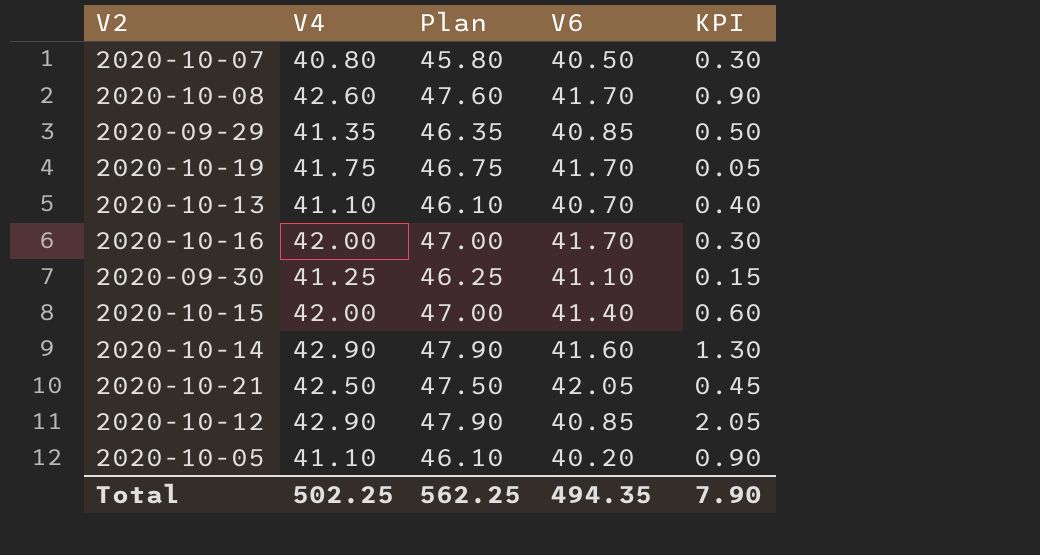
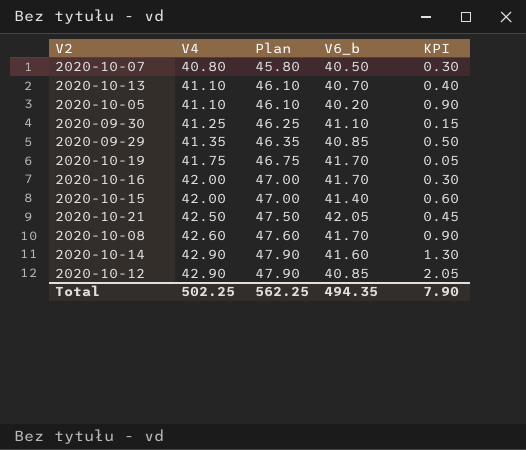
row order: none -> V4 ascending
column name: V6 -> V6_b

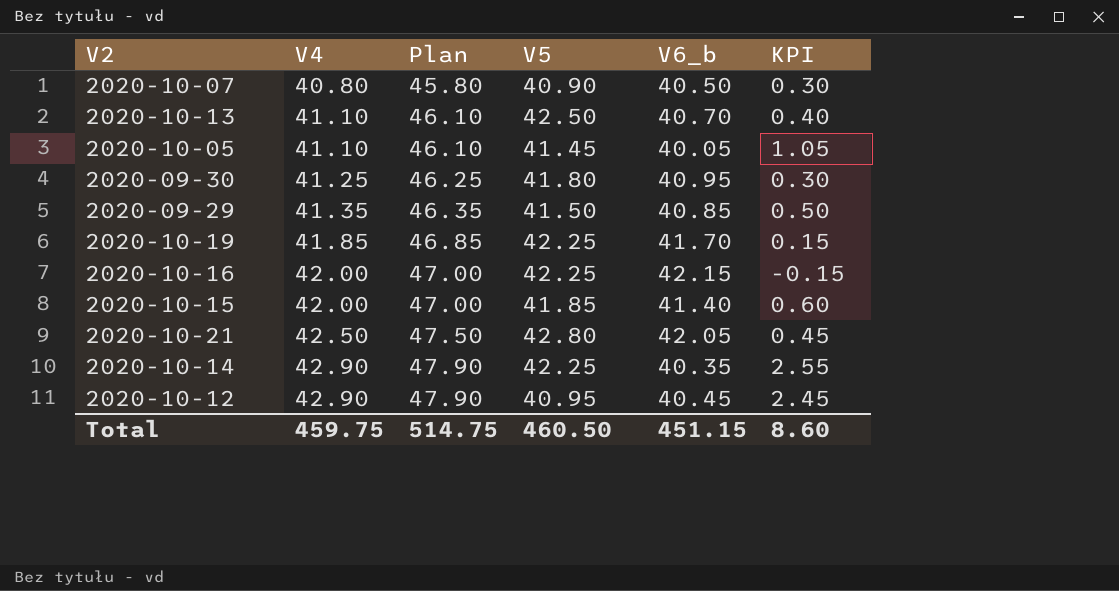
column V5 | position: none -> 4
row 2020-10-08: 42.60 | 47.60 | 41.70 | 0.90 -> none
2020-10-05 | V6_b: 40.20 -> 40.05
2020-10-05 | KPI: 0.90 -> 1.05
2020-09-30 | V6_b: 41.10 -> 40.95
2020-09-30 | KPI: 0.15 -> 0.30
2020-10-19 | V4: 41.75 -> 41.85
2020-10-19 | Plan: 46.75 -> 46.85
2020-10-19 | KPI: 0.05 -> 0.15
2020-10-16 | V6_b: 41.70 -> 42.15
2020-10-16 | KPI: 0.30 -> -0.15
2020-10-14 | V6_b: 41.60 -> 40.35
2020-10-14 | KPI: 1.30 -> 2.55
2020-10-12 | V6_b: 40.85 -> 40.45
2020-10-12 | KPI: 2.05 -> 2.45
Total | V4: 502.25 -> 459.75
Total | Plan: 562.25 -> 514.75
Total | V6_b: 494.35 -> 451.15
Total | KPI: 7.90 -> 8.60

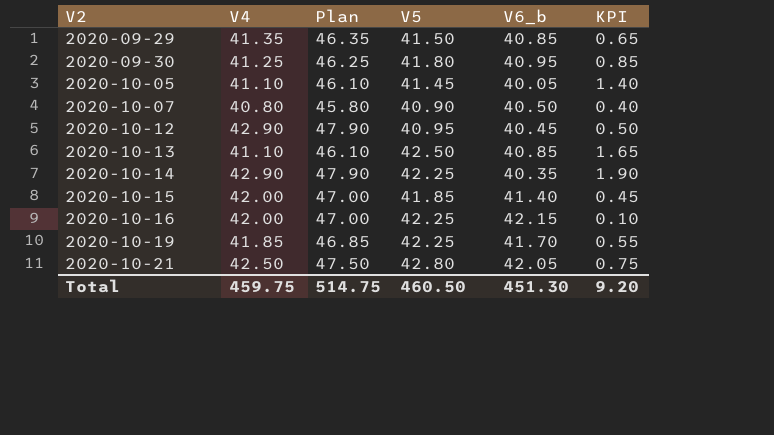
row order: V4 ascending -> V2 ascending
column KPI | formula: [V4] - [V6_b] -> [V5] - [V6_b]
2020-10-13 | V6_b: 40.70 -> 40.85
Total | V6_b: 451.15 -> 451.30
Total | KPI: 8.60 -> 9.20

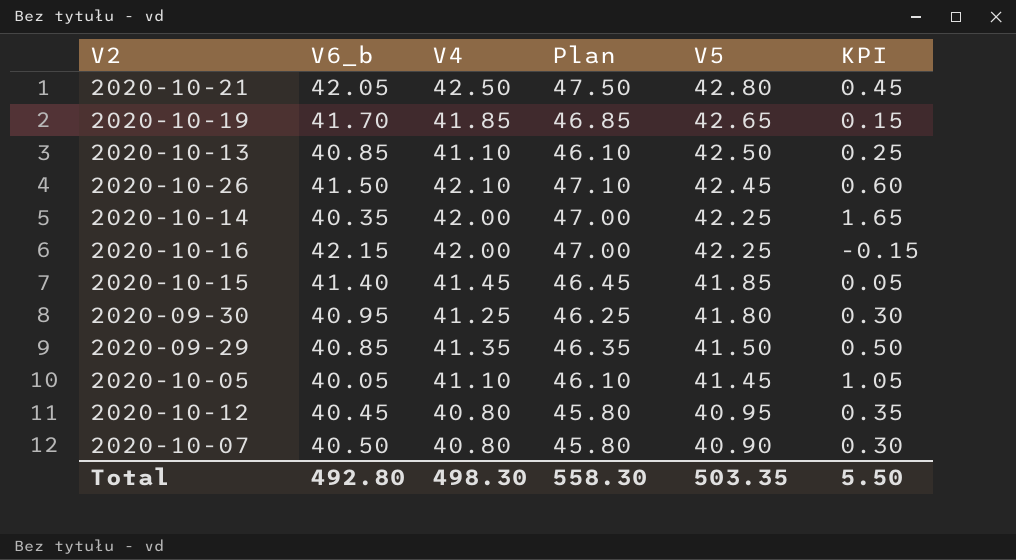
row order: V2 ascending -> V5 descending
column V6_b | position: 5 -> 2
column KPI | formula: [V5] - [V6_b] -> [V4] - [V6_b]
2020-10-19 | V5: 42.25 -> 42.65
row 2020-10-26: none -> 41.50 | 42.10 | 47.10 | 42.45 | 0.60
2020-10-14 | V4: 42.90 -> 42.00
2020-10-14 | Plan: 47.90 -> 47.00
2020-10-15 | V4: 42.00 -> 41.45
2020-10-15 | Plan: 47.00 -> 46.45
2020-10-12 | V4: 42.90 -> 40.80
2020-10-12 | Plan: 47.90 -> 45.80
Total | V6_b: 451.30 -> 492.80
Total | V4: 459.75 -> 498.30
Total | Plan: 514.75 -> 558.30
Total | V5: 460.50 -> 503.35
Total | KPI: 9.20 -> 5.50

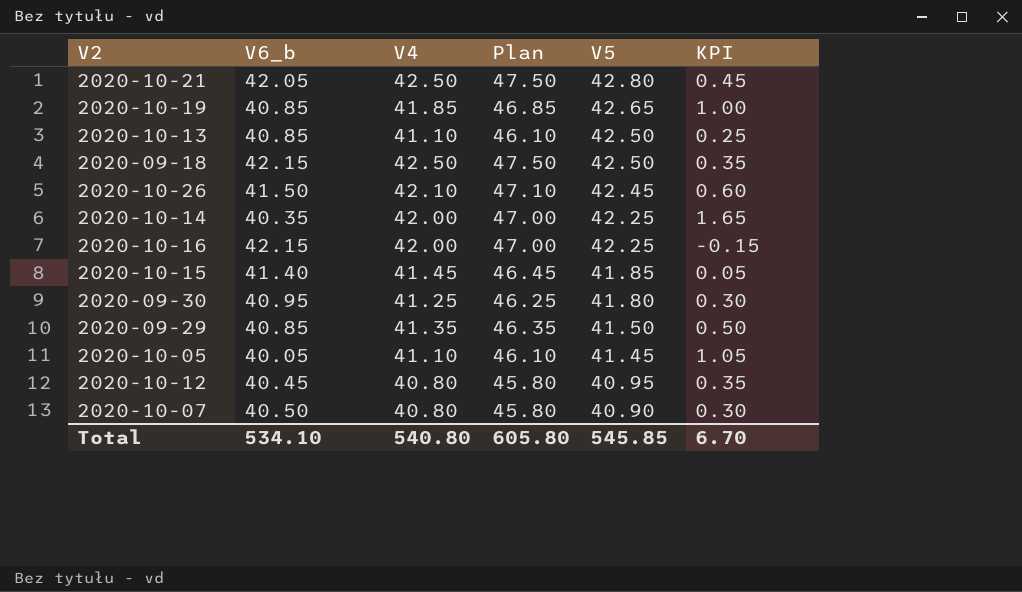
2020-10-19 | V6_b: 41.70 -> 40.85
2020-10-19 | KPI: 0.15 -> 1.00
row 2020-09-18: none -> 42.15 | 42.50 | 47.50 | 42.50 | 0.35
Total | V6_b: 492.80 -> 534.10
Total | V4: 498.30 -> 540.80
Total | Plan: 558.30 -> 605.80
Total | V5: 503.35 -> 545.85
Total | KPI: 5.50 -> 6.70

